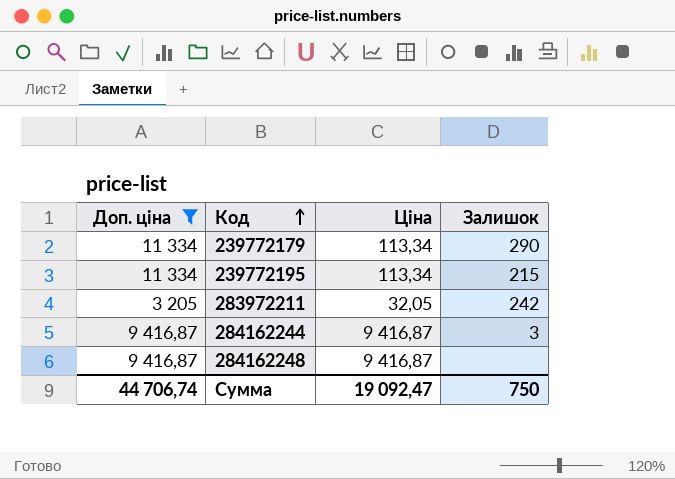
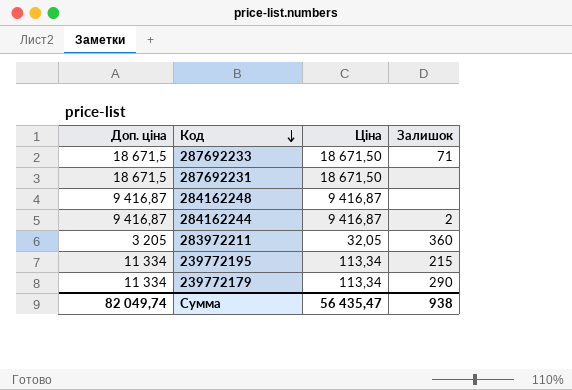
filter: Доп. ціна != 18 671,5 -> none
row order: Код ascending -> Код descending
284162244 | Залишок: 3 -> 2
283972211 | Залишок: 242 -> 360
Сумма | Доп. ціна: 44 706,74 -> 82 049,74
Сумма | Ціна: 19 092,47 -> 56 435,47
Сумма | Залишок: 750 -> 938

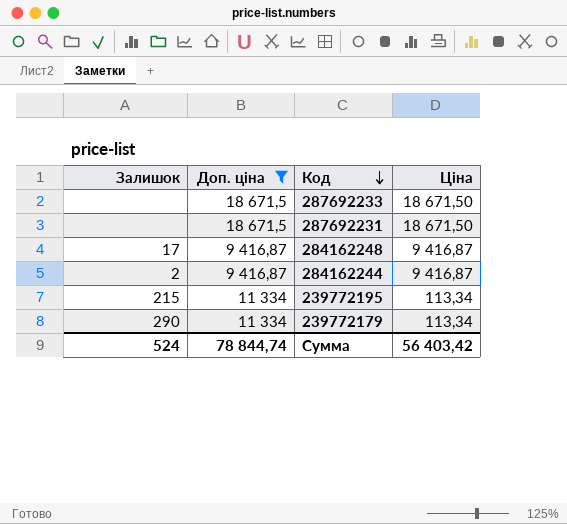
filter: none -> Доп. ціна != 3 205
column Залишок | position: 4 -> 1
287692233 | Залишок: 71 -> none
284162248 | Залишок: none -> 17
Сумма | Залишок: 938 -> 524
Сумма | Доп. ціна: 82 049,74 -> 78 844,74
Сумма | Ціна: 56 435,47 -> 56 403,42

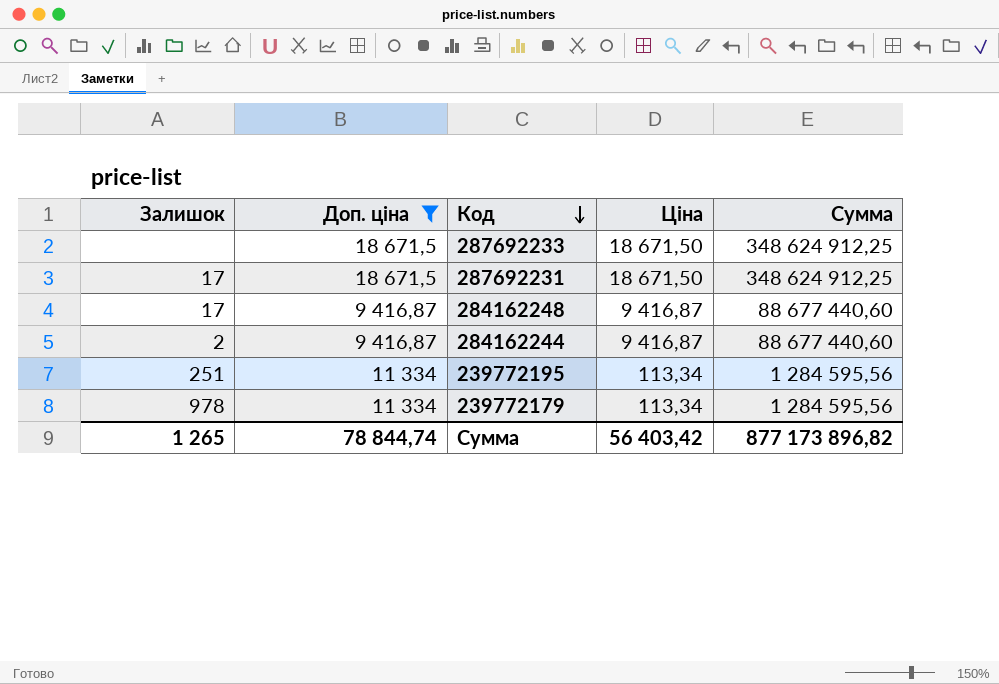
column Сумма | formula: none -> [Доп. ціна] * [Ціна]
287692231 | Залишок: none -> 17
239772195 | Залишок: 215 -> 251
239772179 | Залишок: 290 -> 978
Сумма | Залишок: 524 -> 1 265

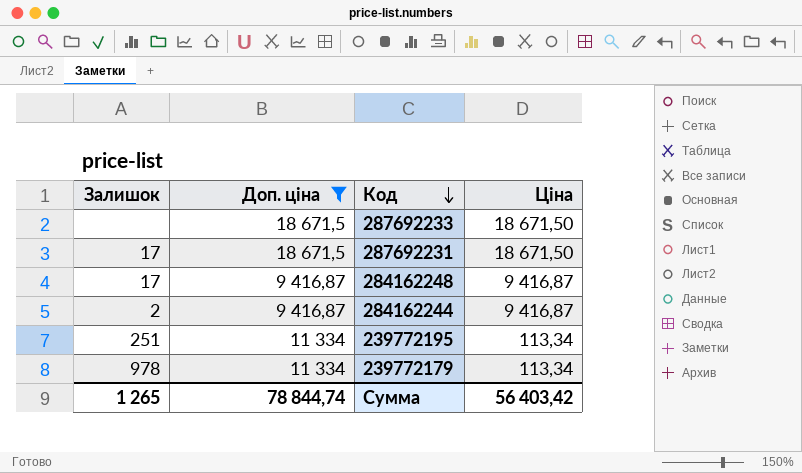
column Сумма | formula: [Доп. ціна] * [Ціна] -> none

